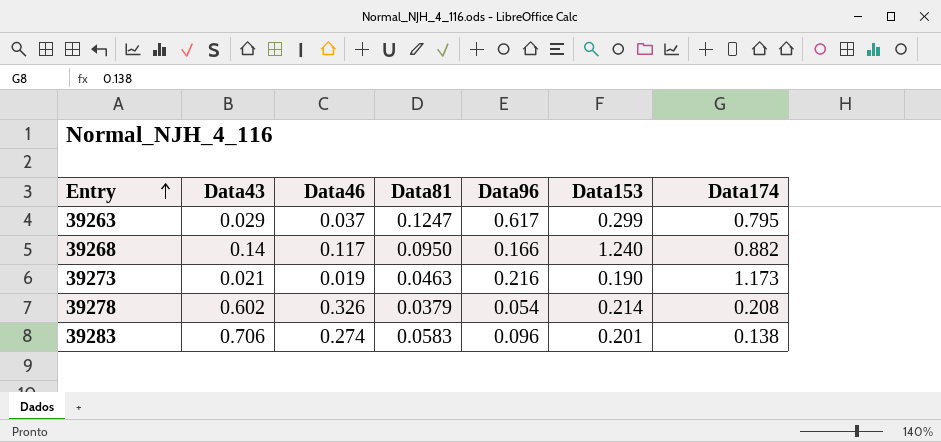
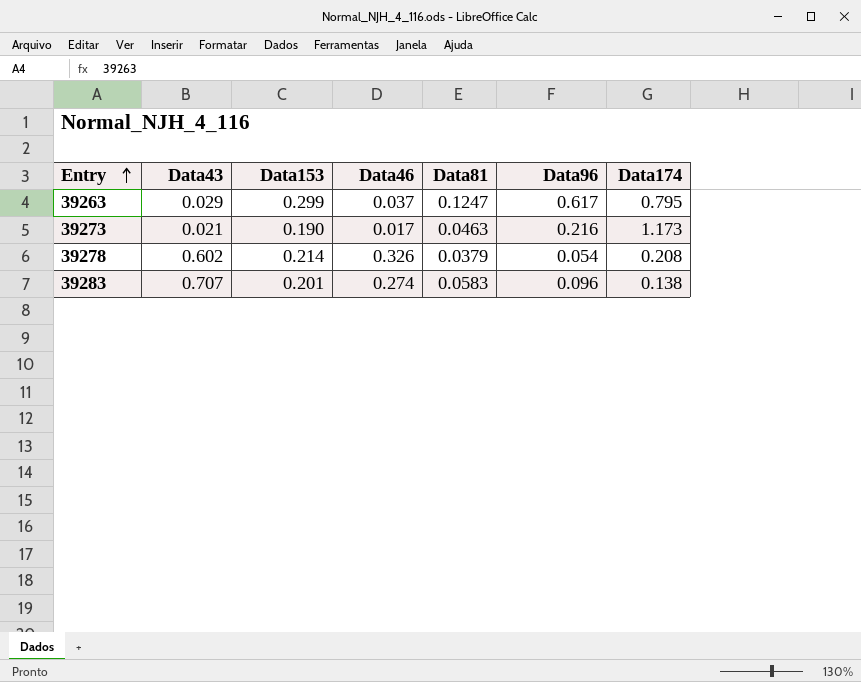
column Data153 | position: 6 -> 3
row 39268: 0.14 | 0.117 | 0.0950 | 0.166 | 1.240 | 0.882 -> none
39273 | Data46: 0.019 -> 0.017
39283 | Data43: 0.706 -> 0.707

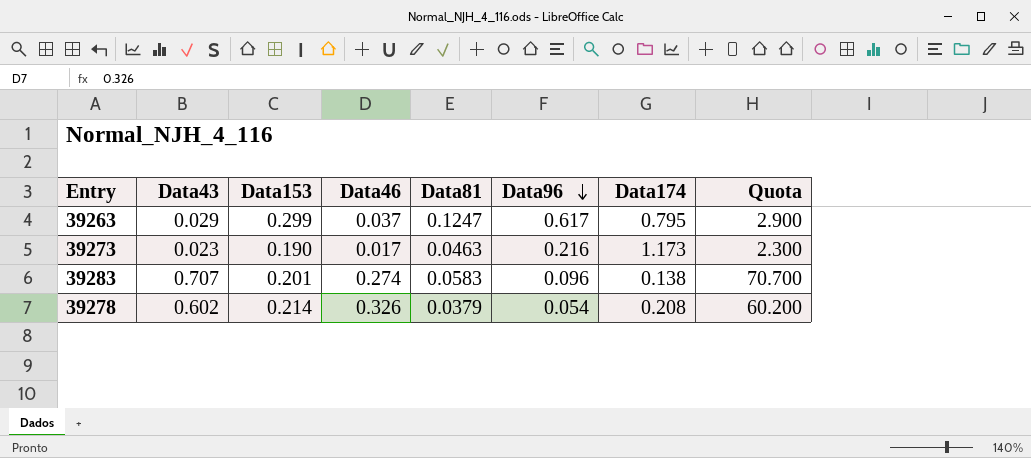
row order: Entry ascending -> Data96 descending
column Quota | formula: none -> [Data43] * 100
39273 | Data43: 0.021 -> 0.023

